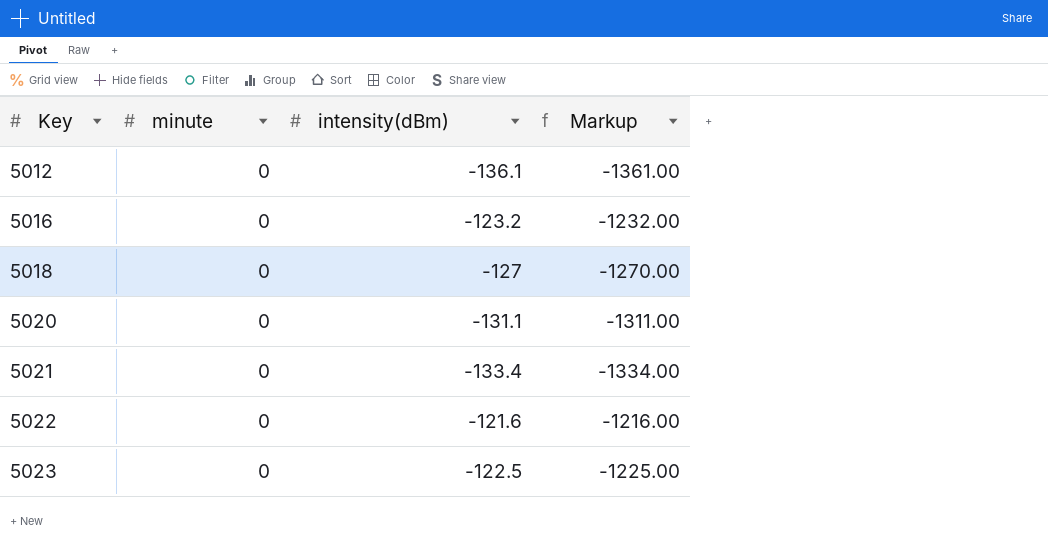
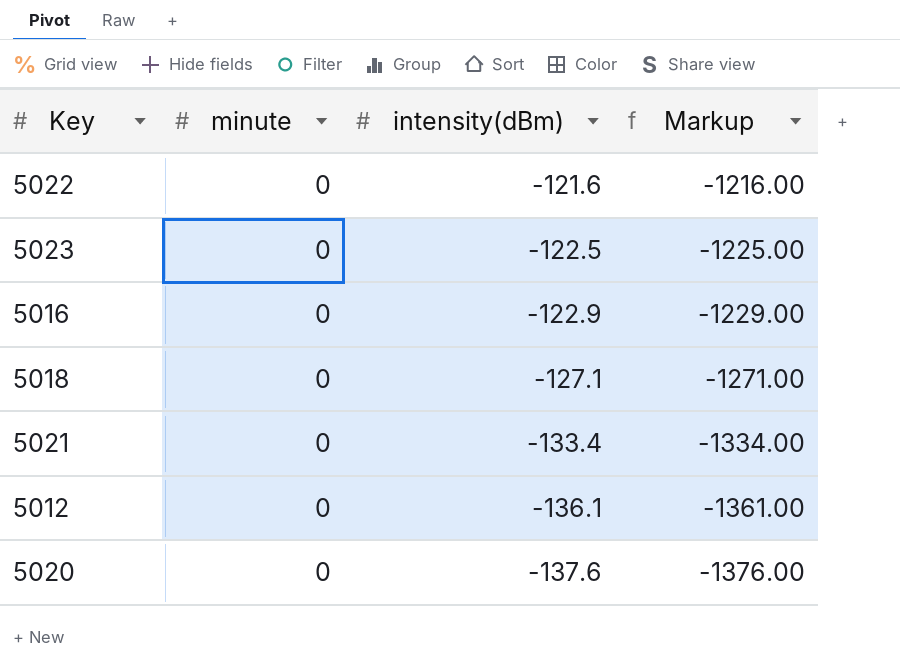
row order: Key ascending -> intensity(dBm) descending
5016 | intensity(dBm): -123.2 -> -122.9
5016 | Markup: -1232.00 -> -1229.00
5018 | intensity(dBm): -127 -> -127.1
5018 | Markup: -1270.00 -> -1271.00
5020 | intensity(dBm): -131.1 -> -137.6
5020 | Markup: -1311.00 -> -1376.00

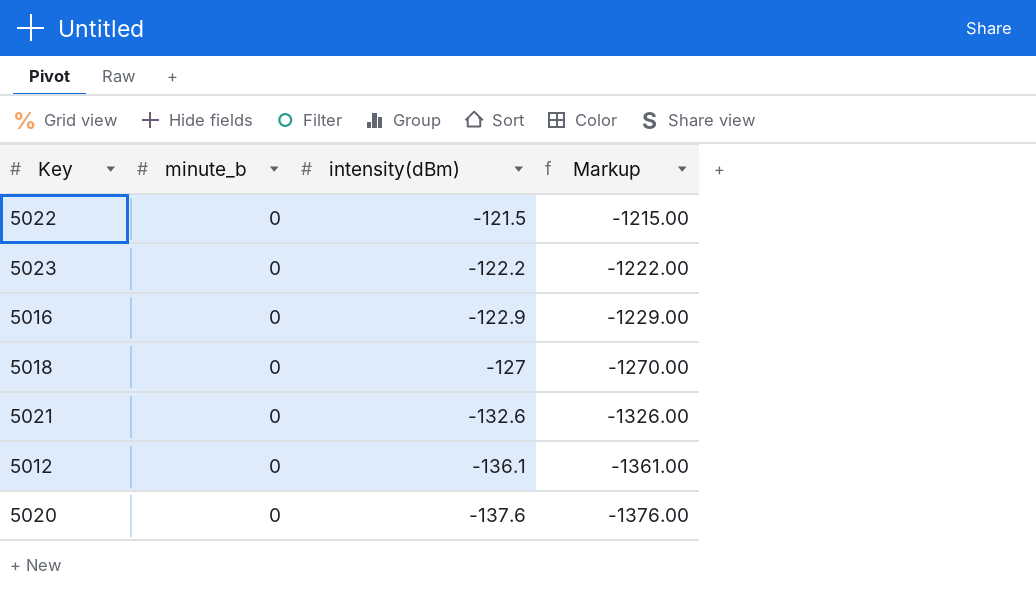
column name: minute -> minute_b
5022 | intensity(dBm): -121.6 -> -121.5
5022 | Markup: -1216.00 -> -1215.00
5023 | intensity(dBm): -122.5 -> -122.2
5023 | Markup: -1225.00 -> -1222.00
5018 | intensity(dBm): -127.1 -> -127
5018 | Markup: -1271.00 -> -1270.00
5021 | intensity(dBm): -133.4 -> -132.6
5021 | Markup: -1334.00 -> -1326.00

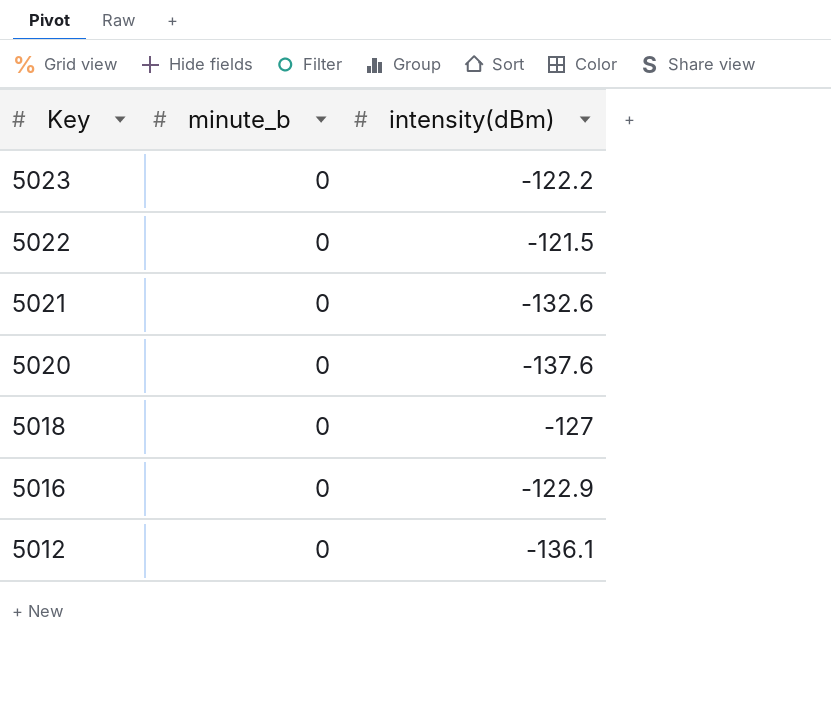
row order: intensity(dBm) descending -> Key descending
column Markup | formula: [intensity(dBm)] * 10 -> none

